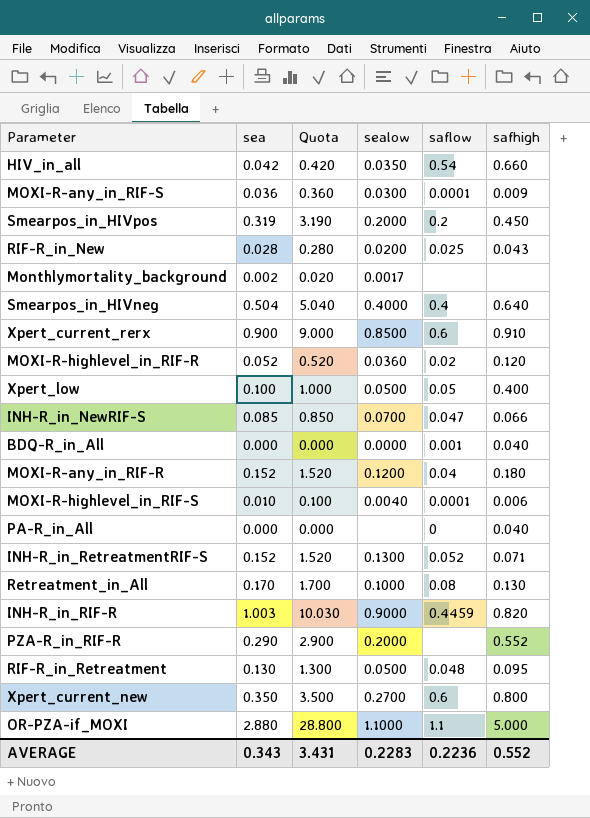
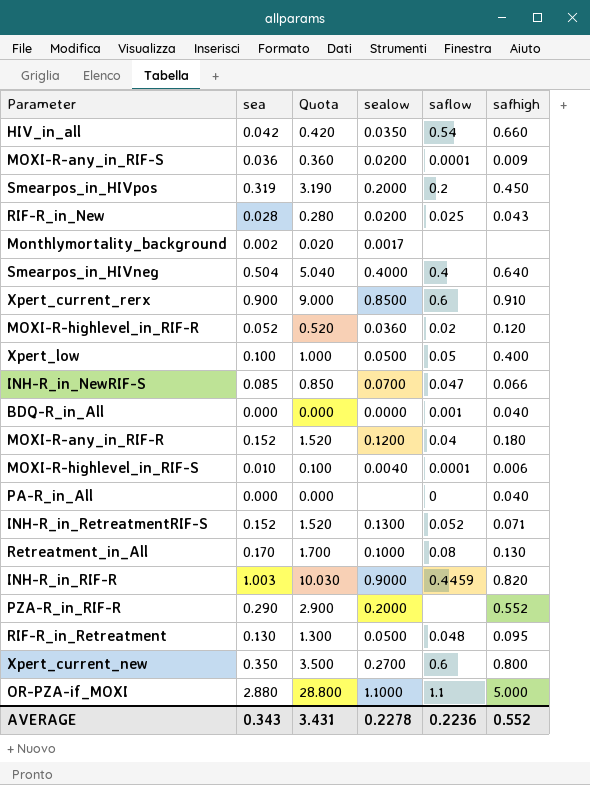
MOXI-R-any_in_RIF-S | sealow: 0.0300 -> 0.0200
AVERAGE | sealow: 0.2283 -> 0.2278

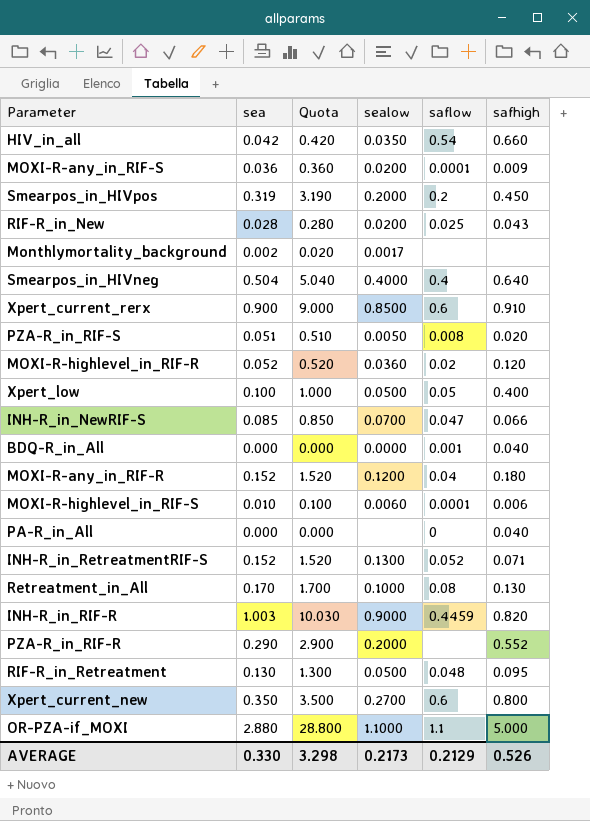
row PZA-R_in_RIF-S: none -> 0.051 | 0.510 | 0.0050 | 0.008 | 0.020
MOXI-R-highlevel_in_RIF-S | sealow: 0.0040 -> 0.0060
AVERAGE | sea: 0.343 -> 0.330
AVERAGE | Quota: 3.431 -> 3.298
AVERAGE | sealow: 0.2278 -> 0.2173
AVERAGE | saflow: 0.2236 -> 0.2129
AVERAGE | safhigh: 0.552 -> 0.526

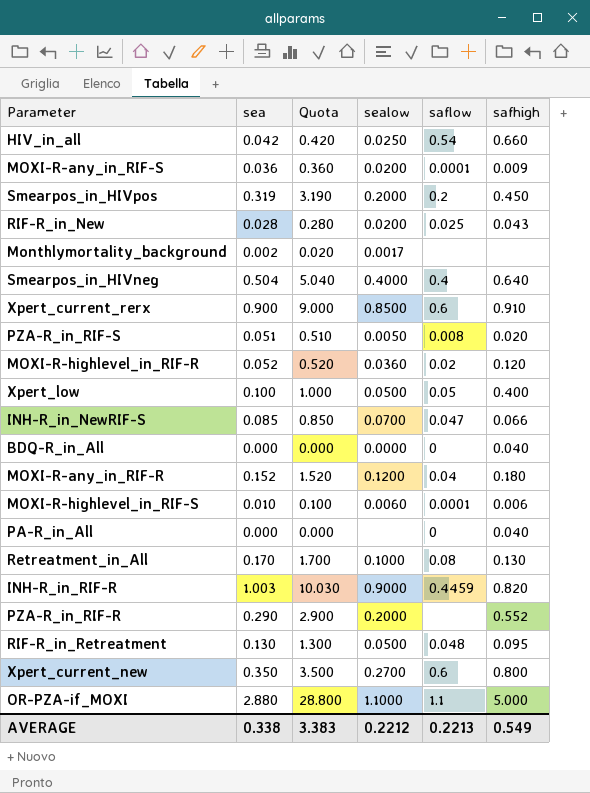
row INH-R_in_RetreatmentRIF-S: 0.152 | 1.520 | 0.1300 | 0.052 | 0.071 -> none
HIV_in_all | sealow: 0.0350 -> 0.0250
BDQ-R_in_All | saflow: 0.001 -> 0
AVERAGE | sea: 0.330 -> 0.338
AVERAGE | Quota: 3.298 -> 3.383
AVERAGE | sealow: 0.2173 -> 0.2212
AVERAGE | saflow: 0.2129 -> 0.2213
AVERAGE | safhigh: 0.526 -> 0.549

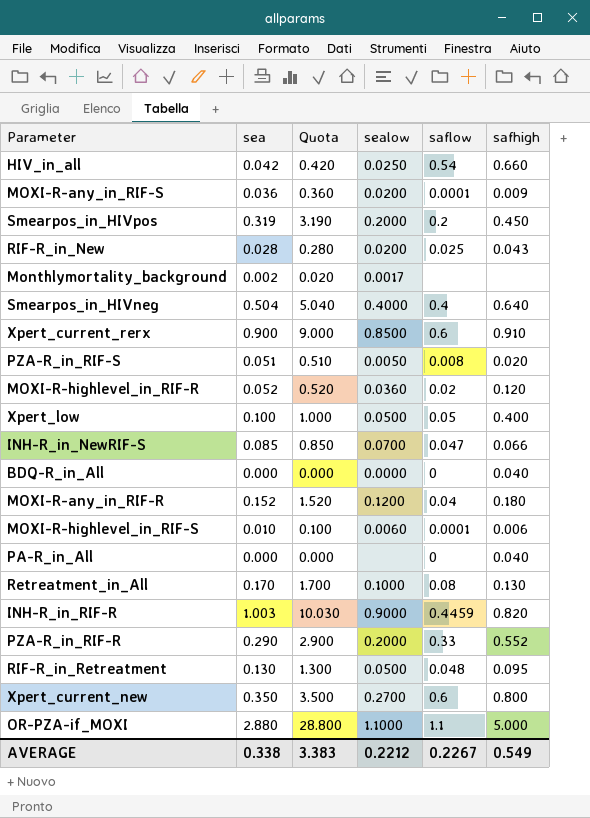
PZA-R_in_RIF-R | saflow: none -> 0.33
AVERAGE | saflow: 0.2213 -> 0.2267

